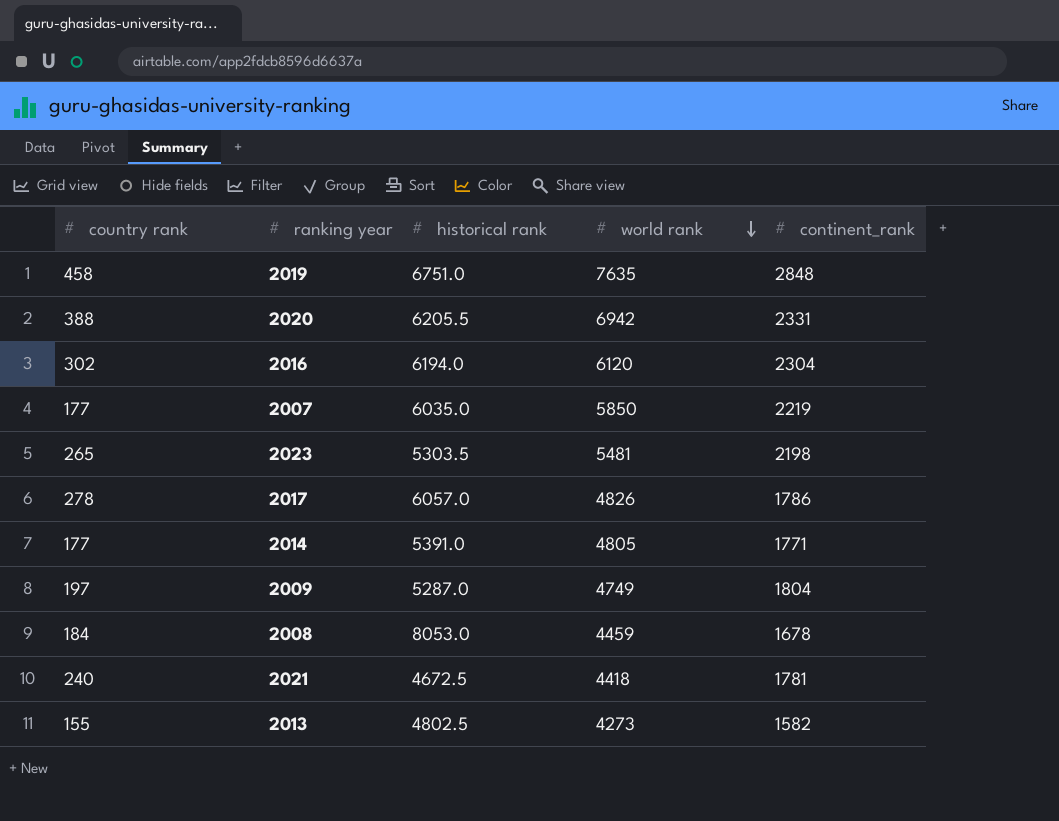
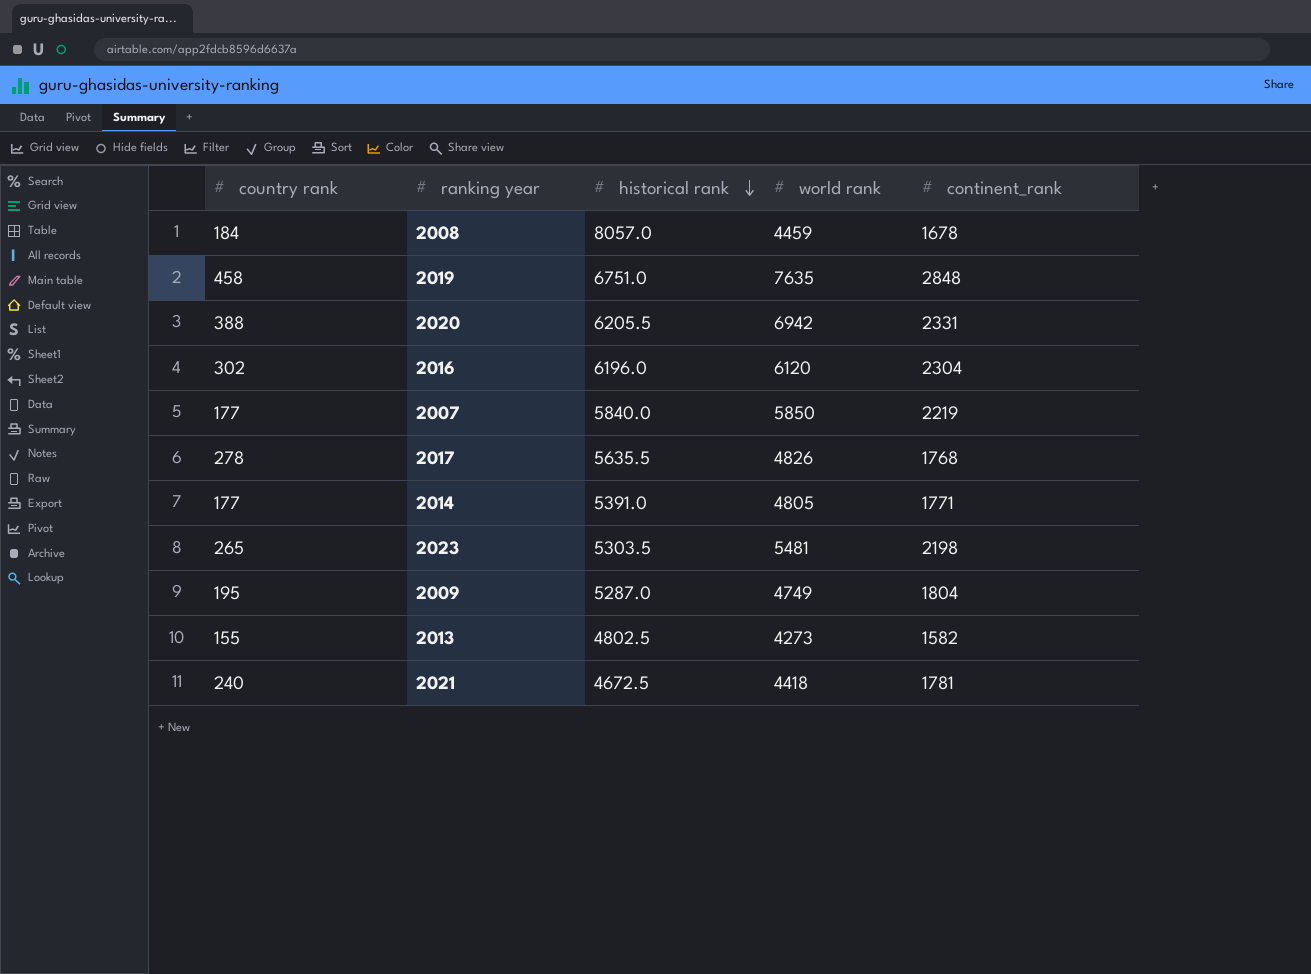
row order: world rank descending -> historical rank descending
2008 | historical rank: 8053.0 -> 8057.0
2016 | historical rank: 6194.0 -> 6196.0
2007 | historical rank: 6035.0 -> 5840.0
2017 | historical rank: 6057.0 -> 5635.5
2017 | continent_rank: 1786 -> 1768
2009 | country rank: 197 -> 195

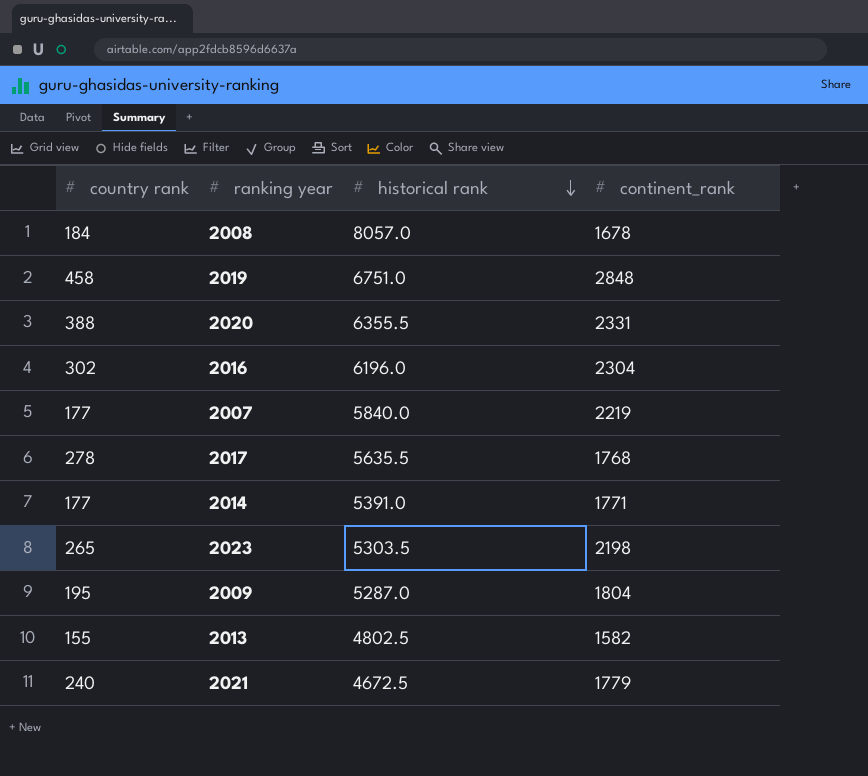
column world rank | position: 4 -> none
2020 | historical rank: 6205.5 -> 6355.5
2021 | continent_rank: 1781 -> 1779

